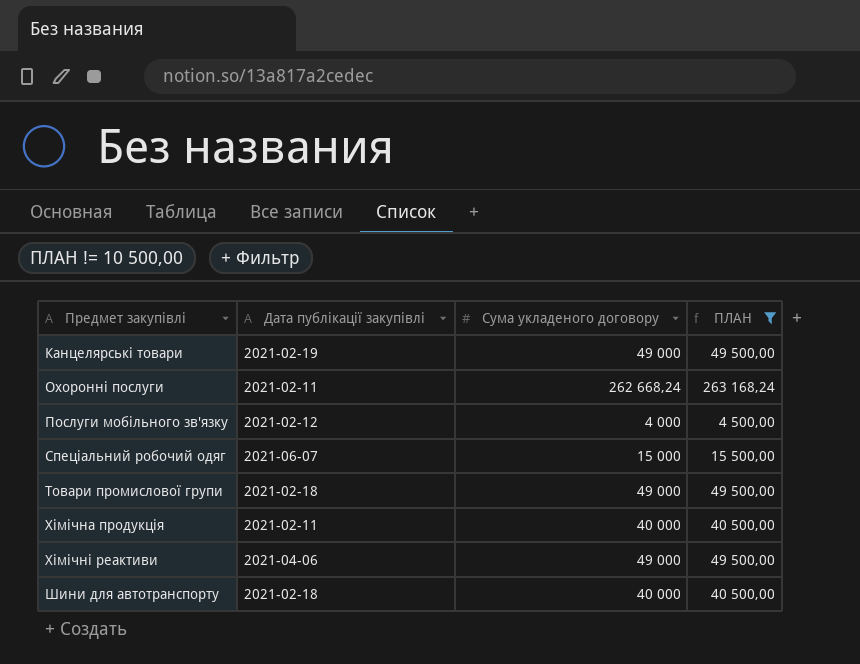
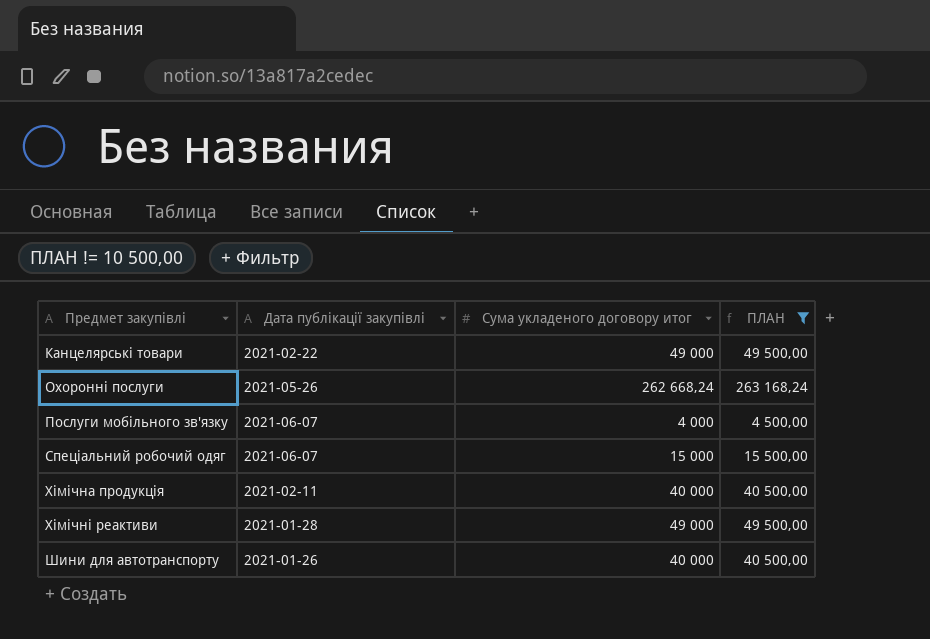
column name: Сума укладеного договору -> Сума укладеного договору итог
row Товари промислової групи: 2021-02-18 | 49 000 | 49 500,00 -> none
Канцелярські товари | Дата публікації закупівлі: 2021-02-19 -> 2021-02-22
Охоронні послуги | Дата публікації закупівлі: 2021-02-11 -> 2021-05-26
Послуги мобільного зв'язку | Дата публікації закупівлі: 2021-02-12 -> 2021-06-07
Хімічні реактиви | Дата публікації закупівлі: 2021-04-06 -> 2021-01-28
Шини для автотранспорту | Дата публікації закупівлі: 2021-02-18 -> 2021-01-26

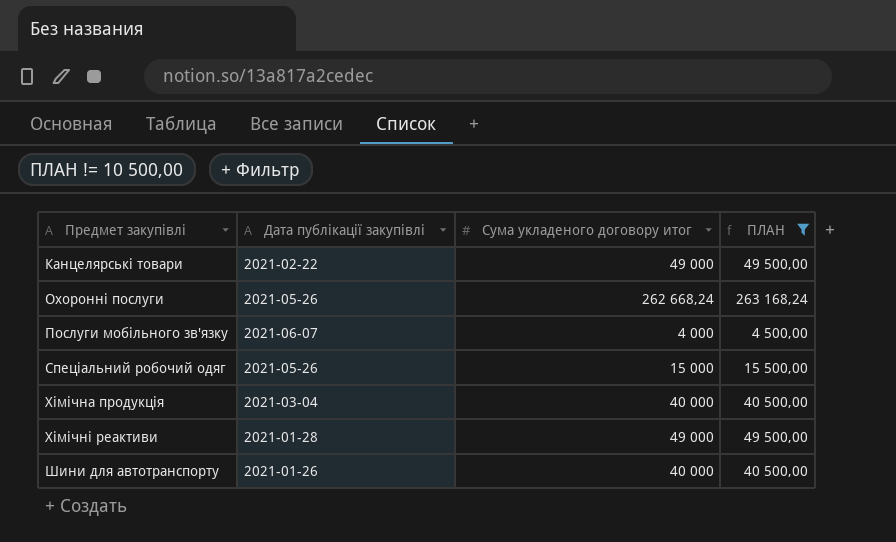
Спеціальний робочий одяг | Дата публікації закупівлі: 2021-06-07 -> 2021-05-26
Хімічна продукція | Дата публікації закупівлі: 2021-02-11 -> 2021-03-04

